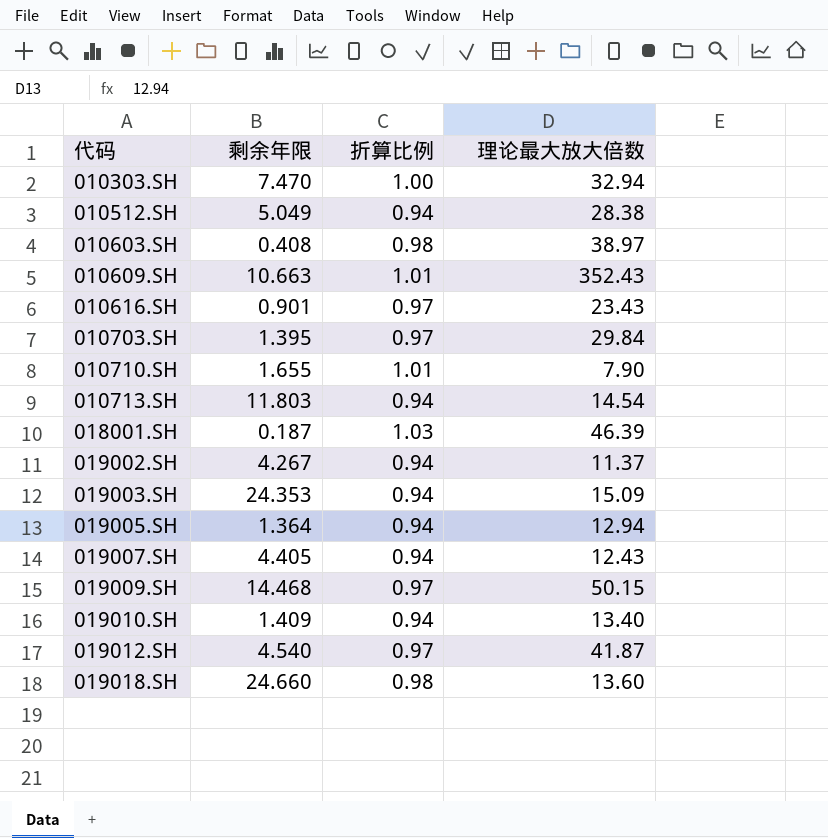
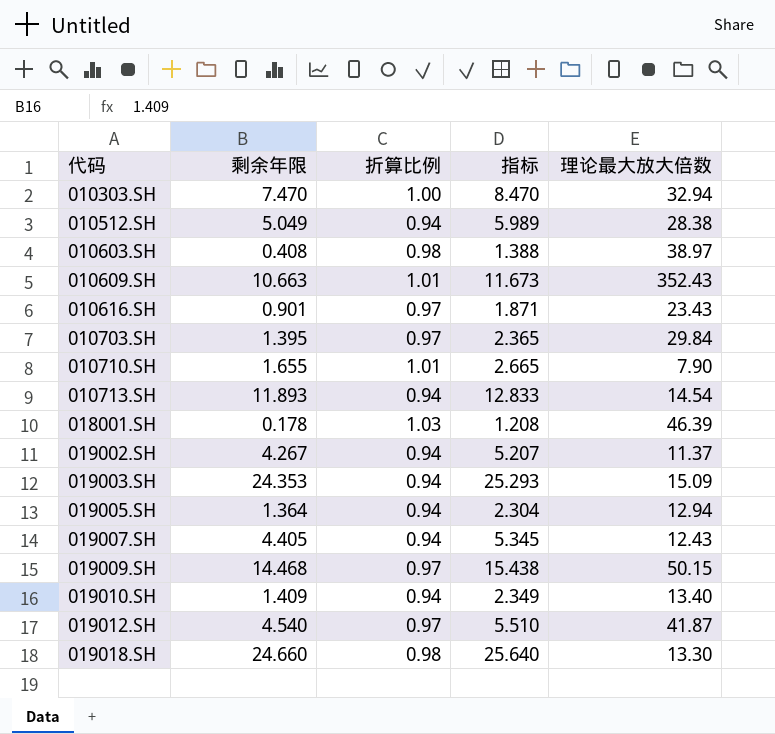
column 指标 | formula: none -> [剩余年限] + [折算比例]
010713.SH | 剩余年限: 11.803 -> 11.893
018001.SH | 剩余年限: 0.187 -> 0.178
019018.SH | 理论最大放大倍数: 13.60 -> 13.30

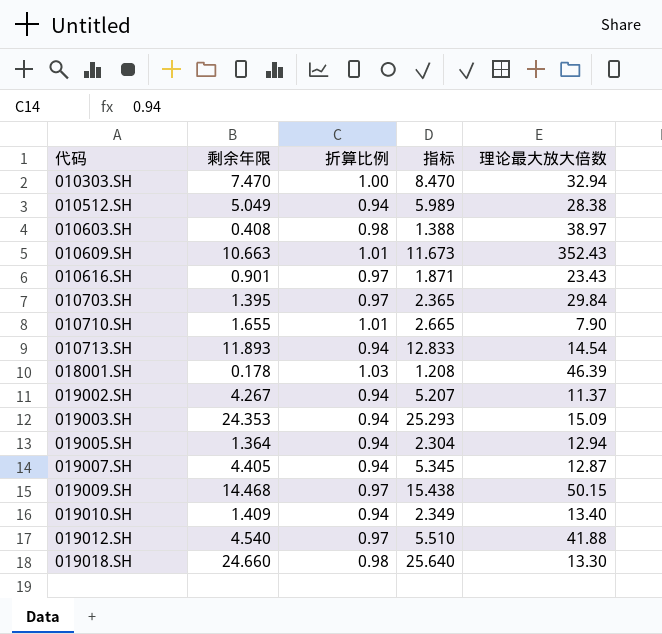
019007.SH | 理论最大放大倍数: 12.43 -> 12.87
019012.SH | 理论最大放大倍数: 41.87 -> 41.88

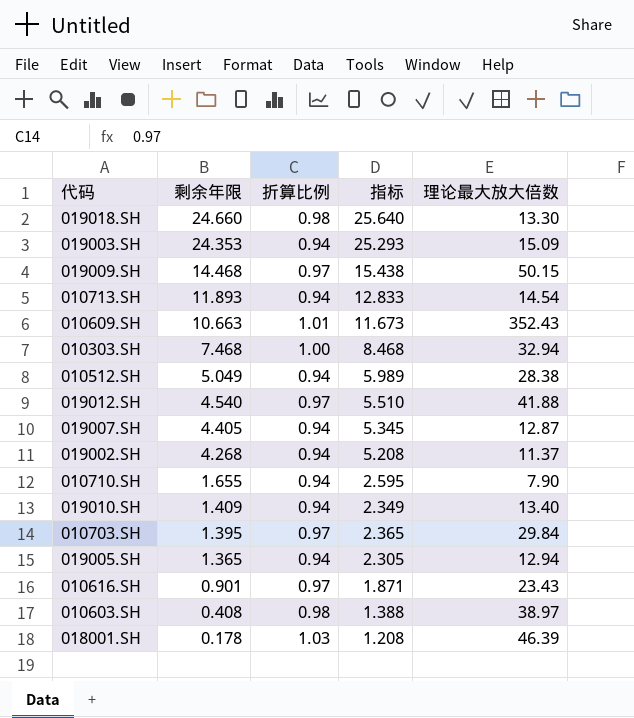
row order: 代码 ascending -> 剩余年限 descending
010303.SH | 剩余年限: 7.470 -> 7.468
010303.SH | 指标: 8.470 -> 8.468
019002.SH | 剩余年限: 4.267 -> 4.268
019002.SH | 指标: 5.207 -> 5.208
010710.SH | 折算比例: 1.01 -> 0.94
010710.SH | 指标: 2.665 -> 2.595
019005.SH | 剩余年限: 1.364 -> 1.365
019005.SH | 指标: 2.304 -> 2.305

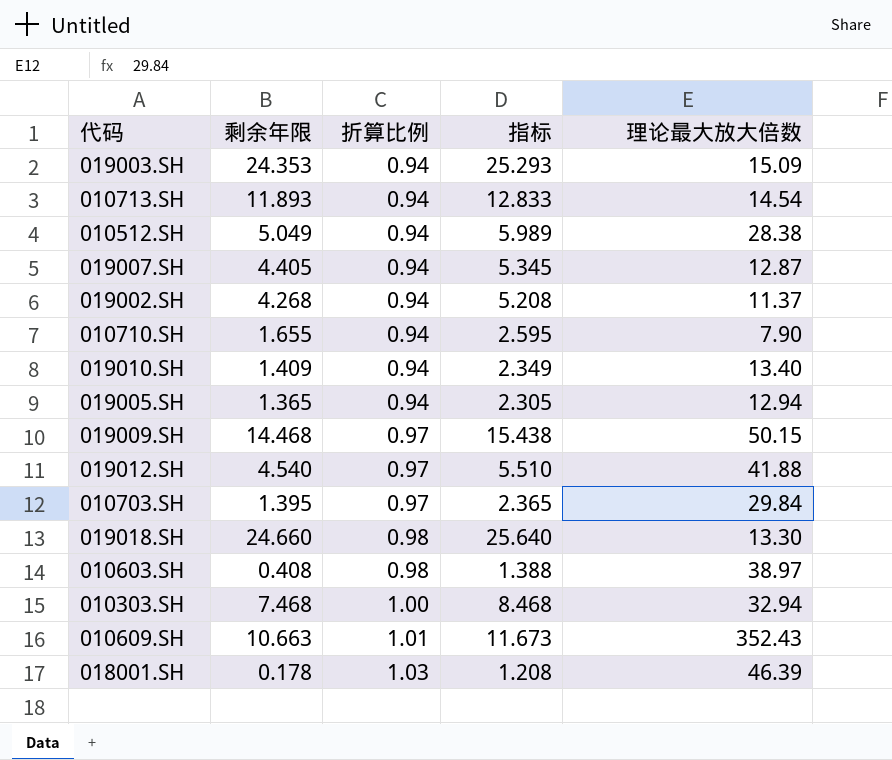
row order: 剩余年限 descending -> 折算比例 ascending
row 010616.SH: 0.901 | 0.97 | 1.871 | 23.43 -> none

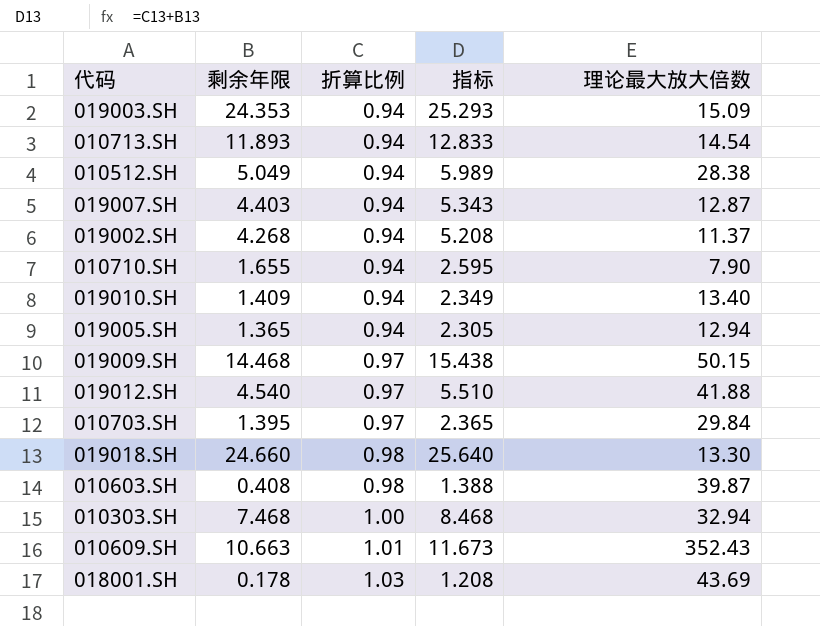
019007.SH | 剩余年限: 4.405 -> 4.403
019007.SH | 指标: 5.345 -> 5.343
010603.SH | 理论最大放大倍数: 38.97 -> 39.87
018001.SH | 理论最大放大倍数: 46.39 -> 43.69

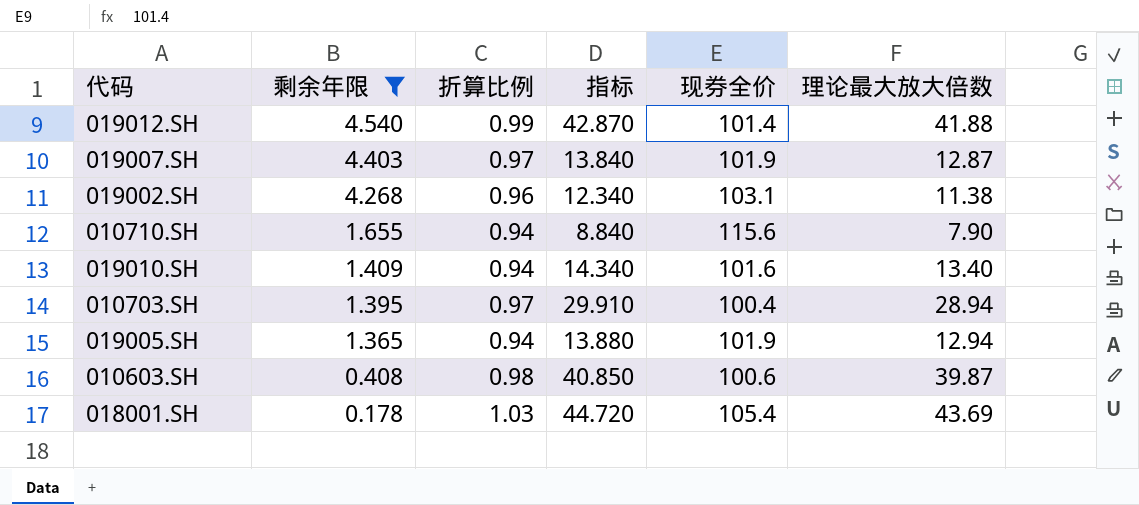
filter: none -> 剩余年限 <= 4.540
row order: 折算比例 ascending -> 剩余年限 descending
column 指标 | formula: [剩余年限] + [折算比例] -> [折算比例] + [理论最大放大倍数]
column 现券全价 | position: none -> 5
019012.SH | 折算比例: 0.97 -> 0.99
019007.SH | 折算比例: 0.94 -> 0.97
019002.SH | 折算比例: 0.94 -> 0.96
019002.SH | 理论最大放大倍数: 11.37 -> 11.38
010703.SH | 理论最大放大倍数: 29.84 -> 28.94

